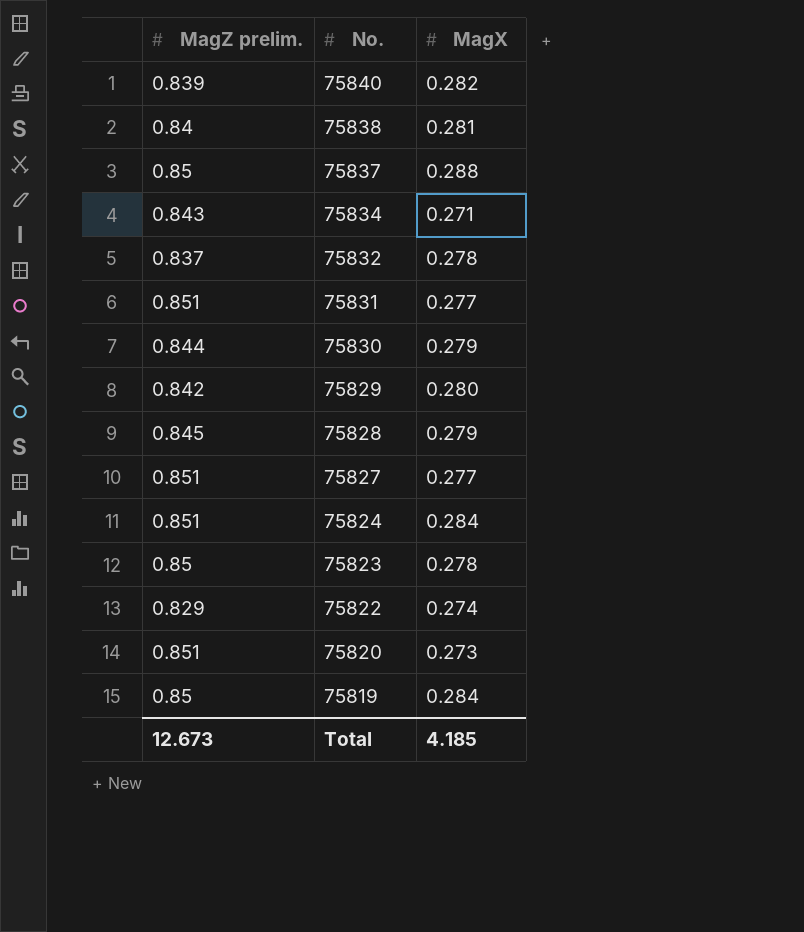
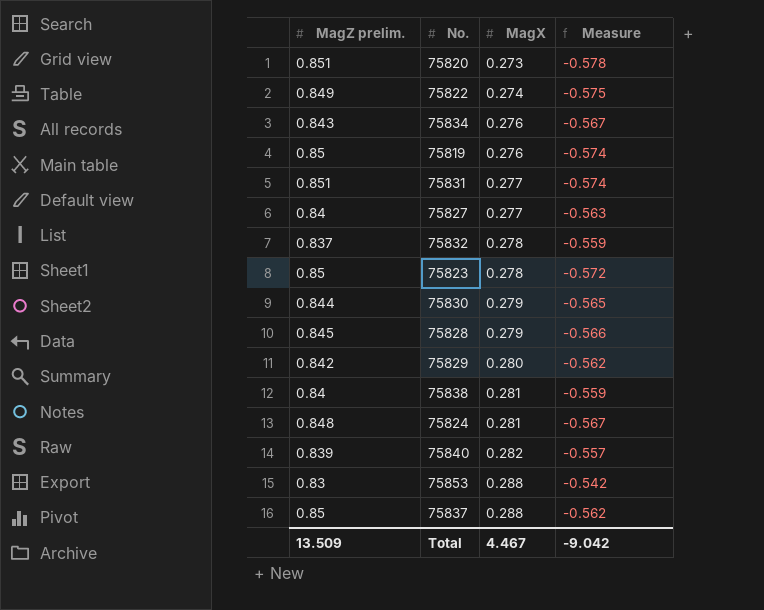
row order: No. descending -> MagX ascending
column Measure | formula: none -> [MagX] - [MagZ prelim.]
75822 | MagZ prelim.: 0.829 -> 0.849
75834 | MagX: 0.271 -> 0.276
75819 | MagX: 0.284 -> 0.276
75827 | MagZ prelim.: 0.851 -> 0.84
75824 | MagZ prelim.: 0.851 -> 0.848
75824 | MagX: 0.284 -> 0.281
row 75853: none -> 0.83 | 0.288 | -0.542
Total | MagZ prelim.: 12.673 -> 13.509
Total | MagX: 4.185 -> 4.467

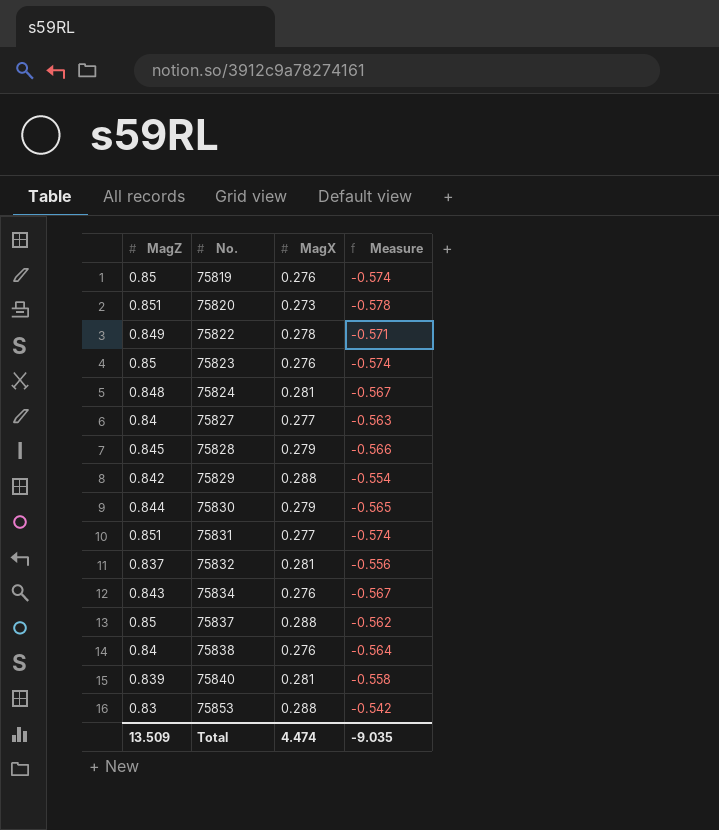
row order: MagX ascending -> No. ascending
column name: MagZ prelim. -> MagZ
75822 | MagX: 0.274 -> 0.278
75822 | Measure: -0.575 -> -0.571
75823 | MagX: 0.278 -> 0.276
75823 | Measure: -0.572 -> -0.574
75829 | MagX: 0.280 -> 0.288
75829 | Measure: -0.562 -> -0.554
75832 | MagX: 0.278 -> 0.281
75832 | Measure: -0.559 -> -0.556
75838 | MagX: 0.281 -> 0.276
75838 | Measure: -0.559 -> -0.564
75840 | MagX: 0.282 -> 0.281
75840 | Measure: -0.557 -> -0.558
Total | MagX: 4.467 -> 4.474
Total | Measure: -9.042 -> -9.035

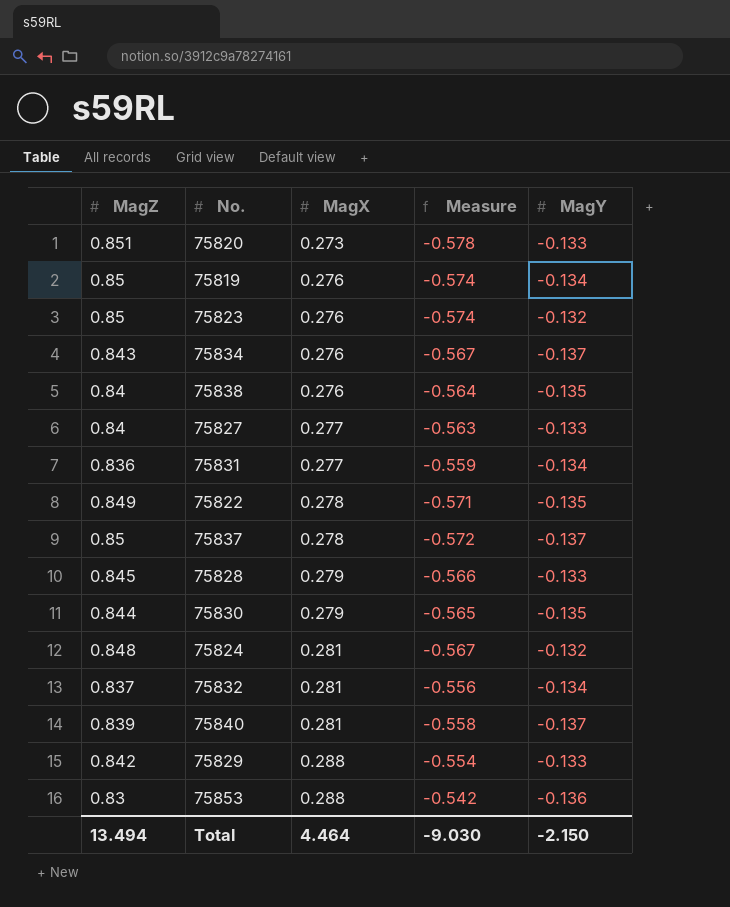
row order: No. ascending -> MagX ascending
column MagY | position: none -> 5
75831 | MagZ: 0.851 -> 0.836
75831 | Measure: -0.574 -> -0.559
75837 | MagX: 0.288 -> 0.278
75837 | Measure: -0.562 -> -0.572
Total | MagZ: 13.509 -> 13.494
Total | MagX: 4.474 -> 4.464
Total | Measure: -9.035 -> -9.030

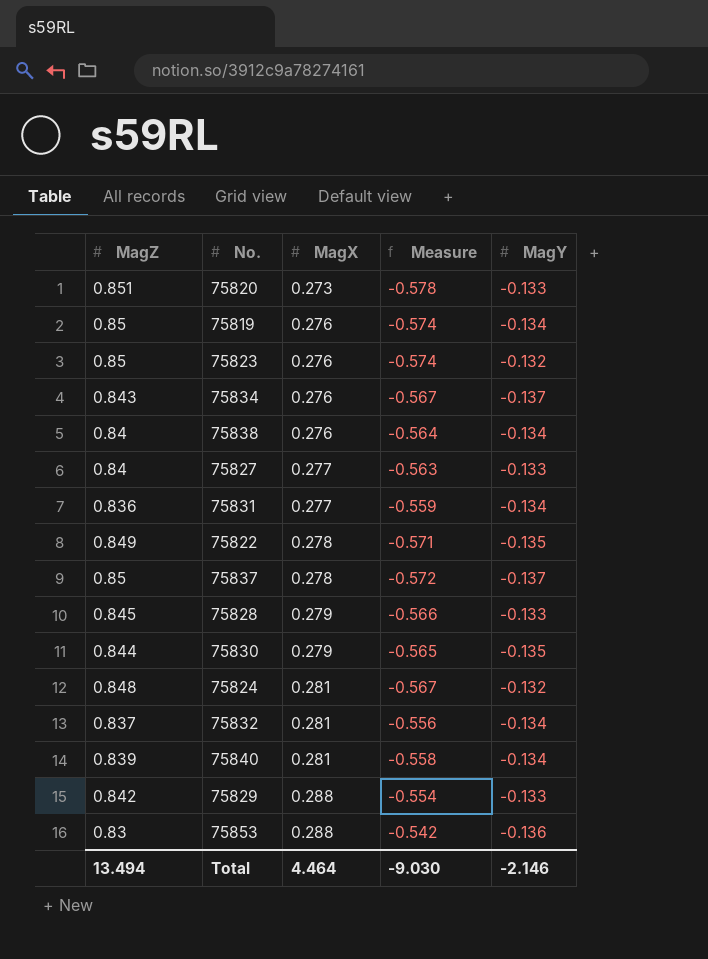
75838 | MagY: -0.135 -> -0.134
75840 | MagY: -0.137 -> -0.134
Total | MagY: -2.150 -> -2.146

